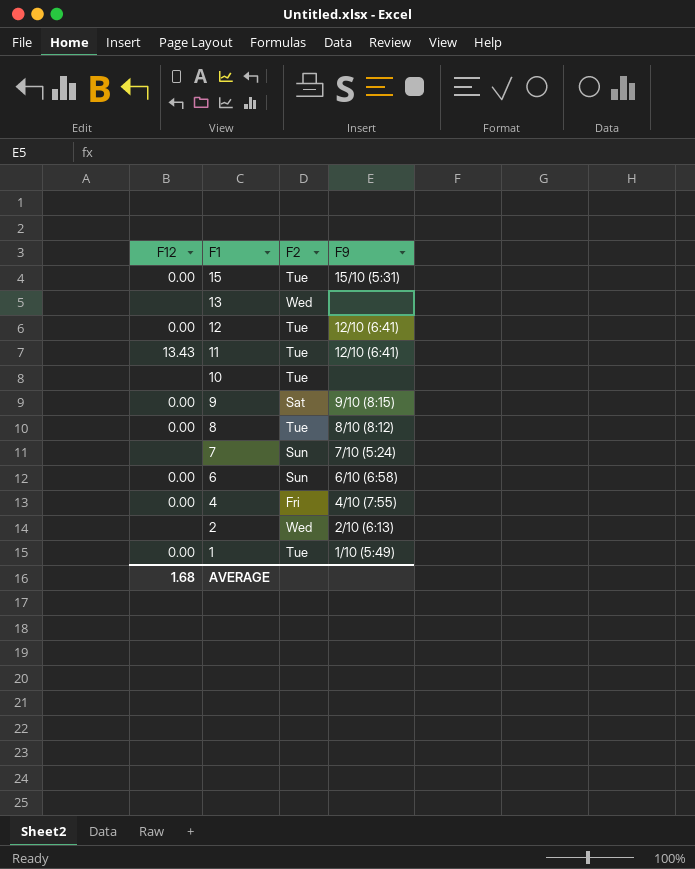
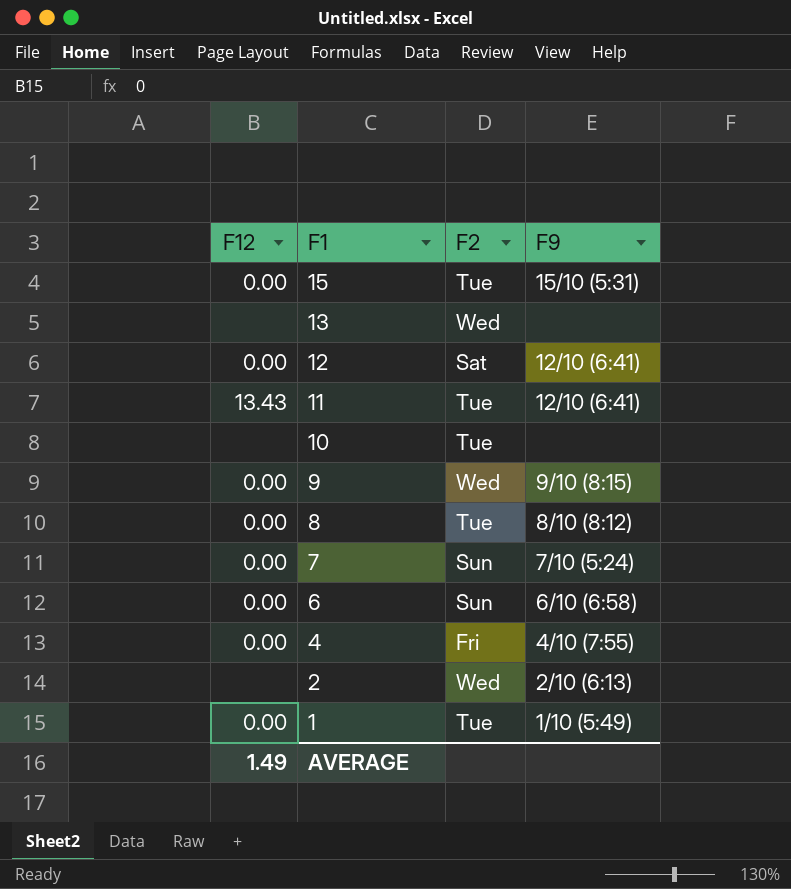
12 | F2: Tue -> Sat
9 | F2: Sat -> Wed
7 | F12: none -> 0.00
AVERAGE | F12: 1.68 -> 1.49

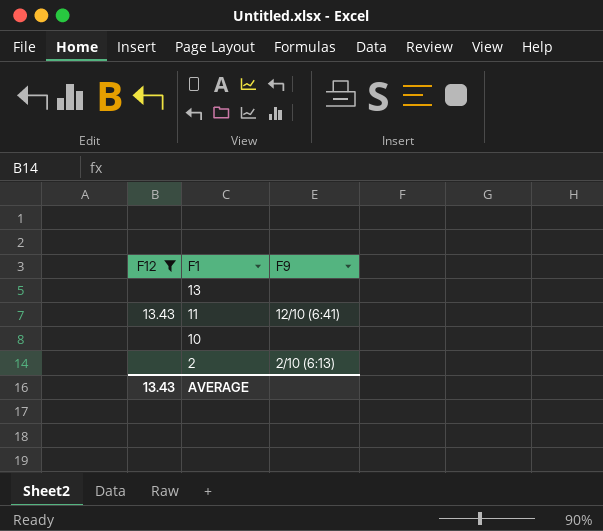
filter: none -> F12 != 0.00
column F2 | position: 3 -> none
AVERAGE | F12: 1.49 -> 13.43

